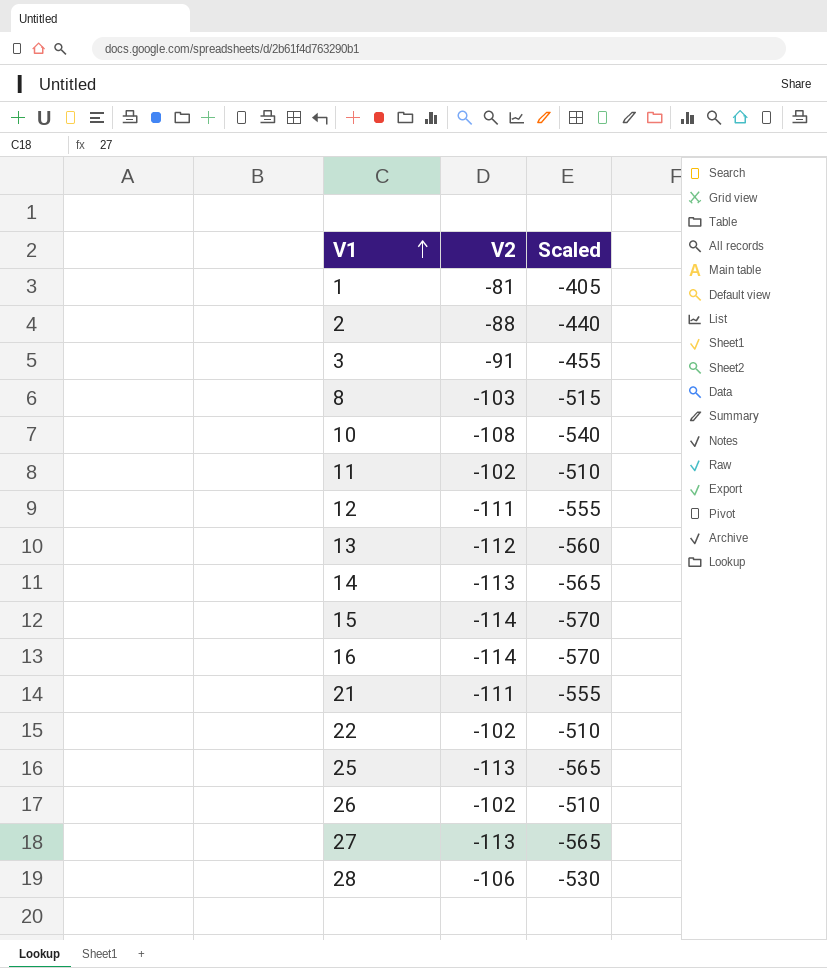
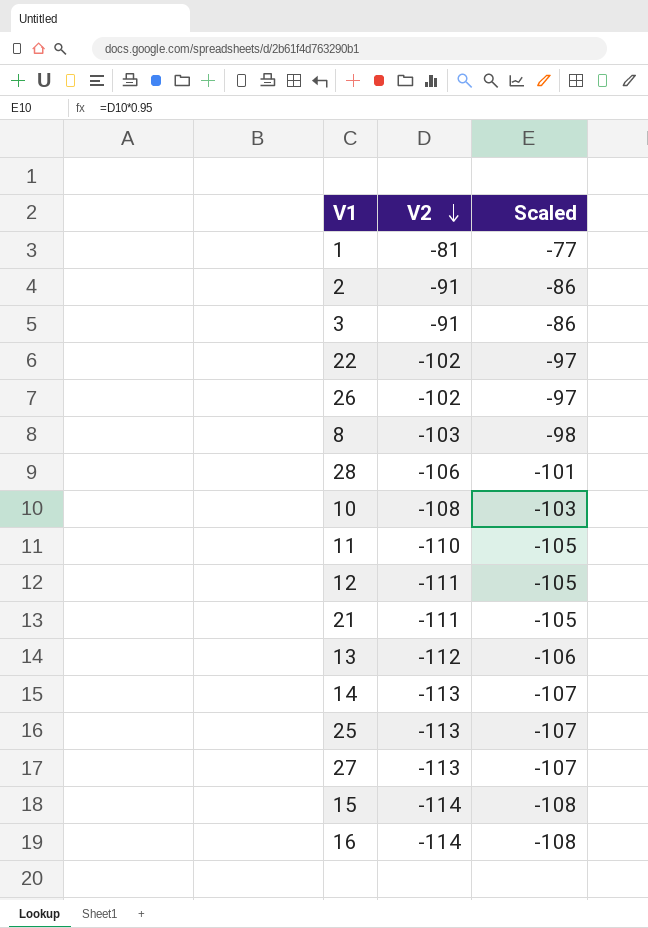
row order: V1 ascending -> V2 descending
column Scaled | formula: [V2] * 5 -> [V2] * 0.95
2 | V2: -88 -> -91
11 | V2: -102 -> -110

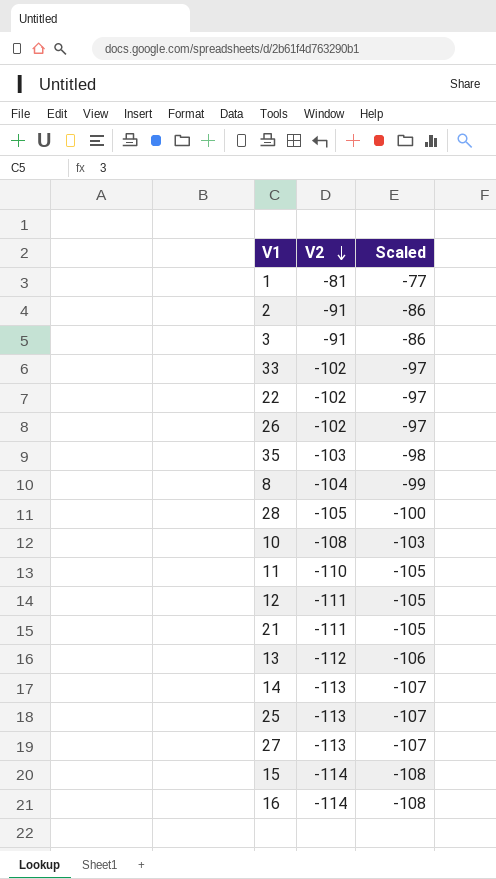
row 33: none -> -102 | -97
row 35: none -> -103 | -98
8 | V2: -103 -> -104
8 | Scaled: -98 -> -99
28 | V2: -106 -> -105
28 | Scaled: -101 -> -100

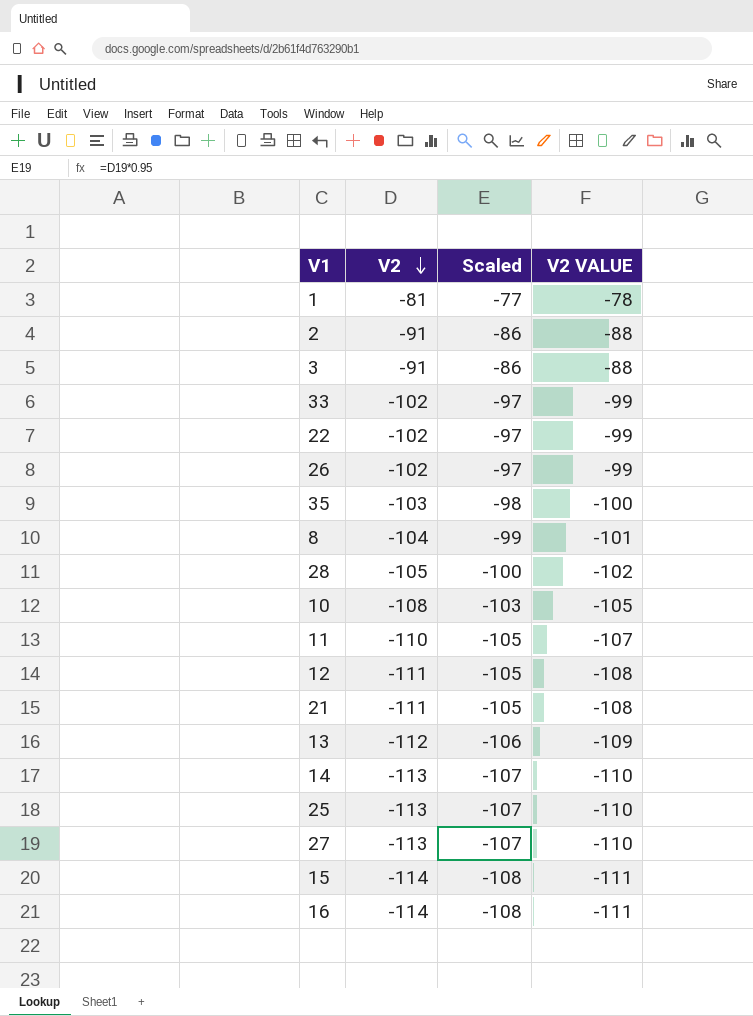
column V2 VALUE | formula: none -> [V2] + 3

